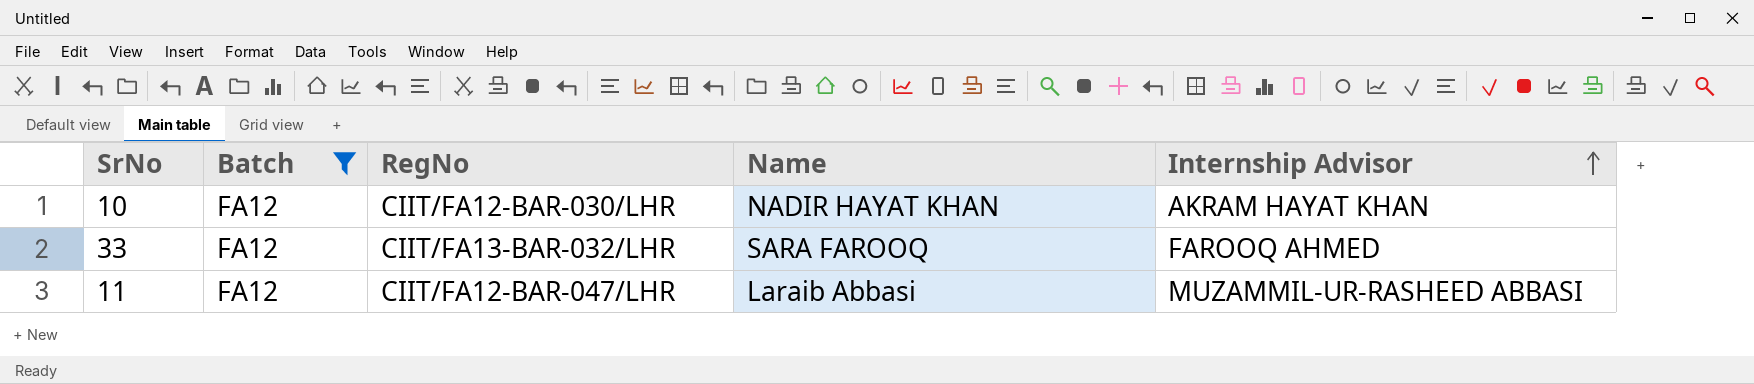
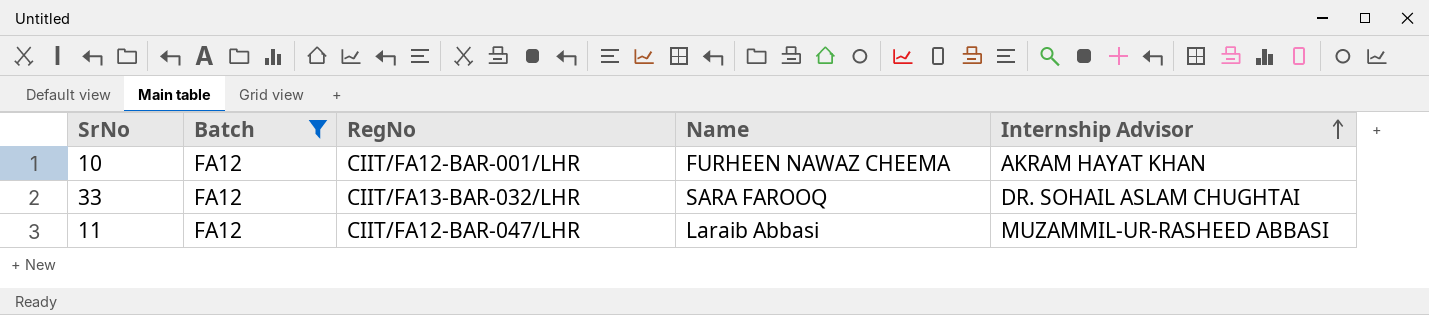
10 | RegNo: CIIT/FA12-BAR-030/LHR -> CIIT/FA12-BAR-001/LHR
10 | Name: NADIR HAYAT KHAN -> FURHEEN NAWAZ CHEEMA
33 | Internship Advisor: FAROOQ AHMED -> DR. SOHAIL ASLAM CHUGHTAI

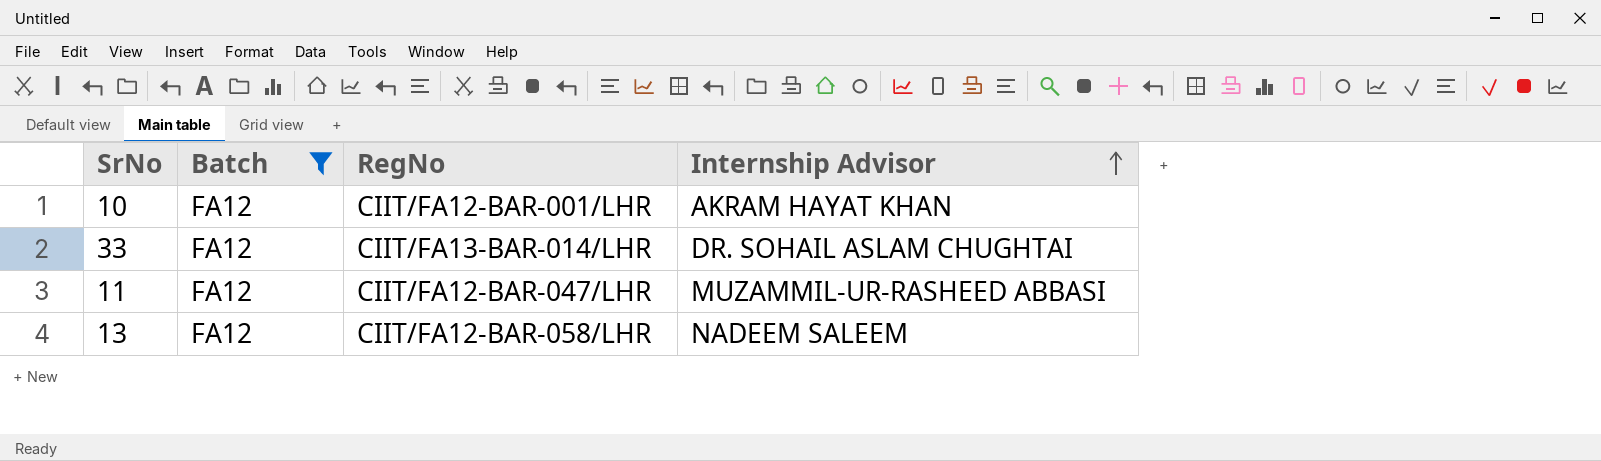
column Name | position: 4 -> none
33 | RegNo: CIIT/FA13-BAR-032/LHR -> CIIT/FA13-BAR-014/LHR
row 13: none -> FA12 | CIIT/FA12-BAR-058/LHR | NADEEM SALEEM

